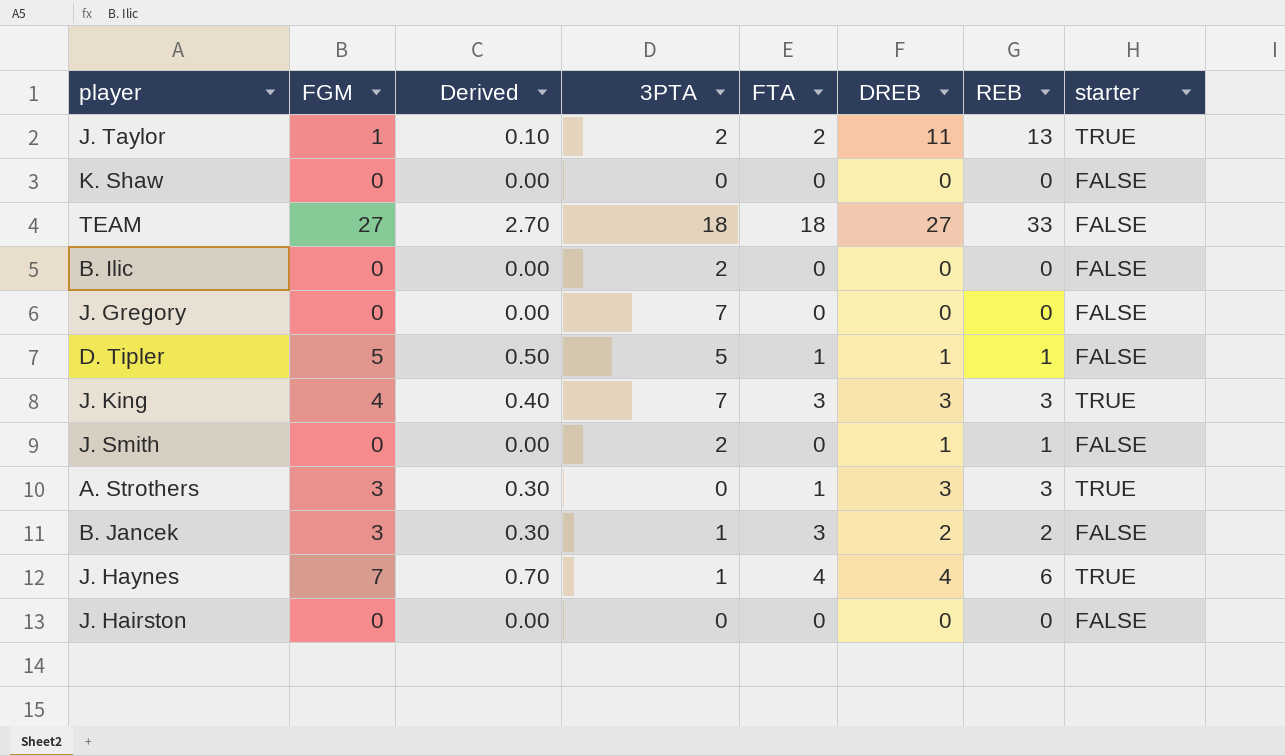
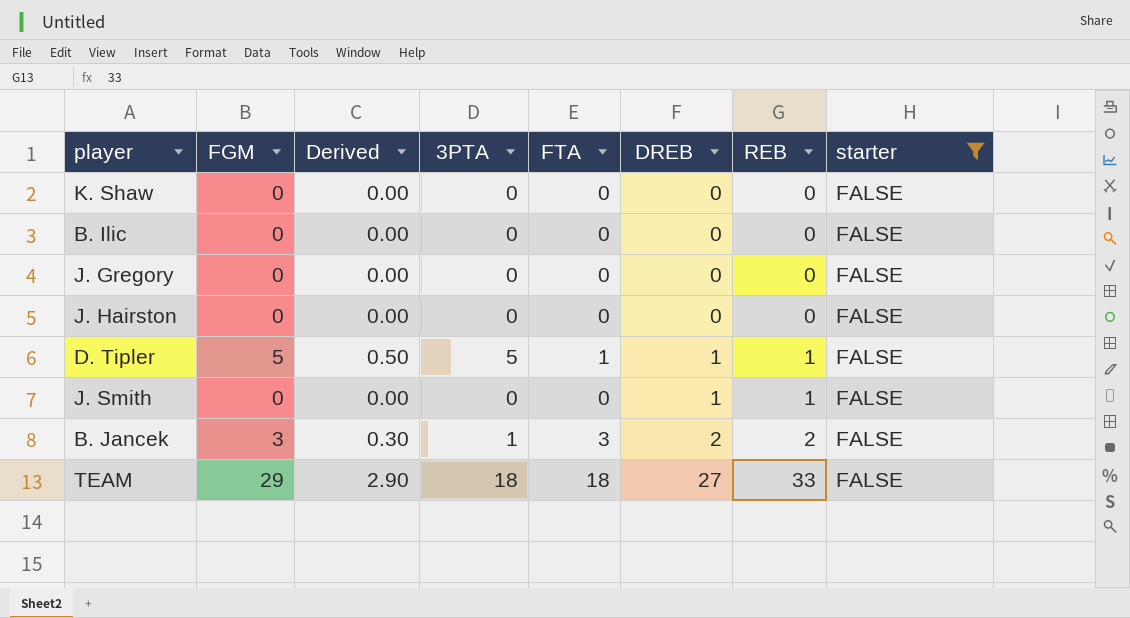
filter: none -> starter = FALSE
row order: none -> DREB ascending
B. Ilic | 3PTA: 2 -> 0
J. Gregory | 3PTA: 7 -> 0
J. Smith | 3PTA: 2 -> 0
TEAM | FGM: 27 -> 29
TEAM | Derived: 2.70 -> 2.90

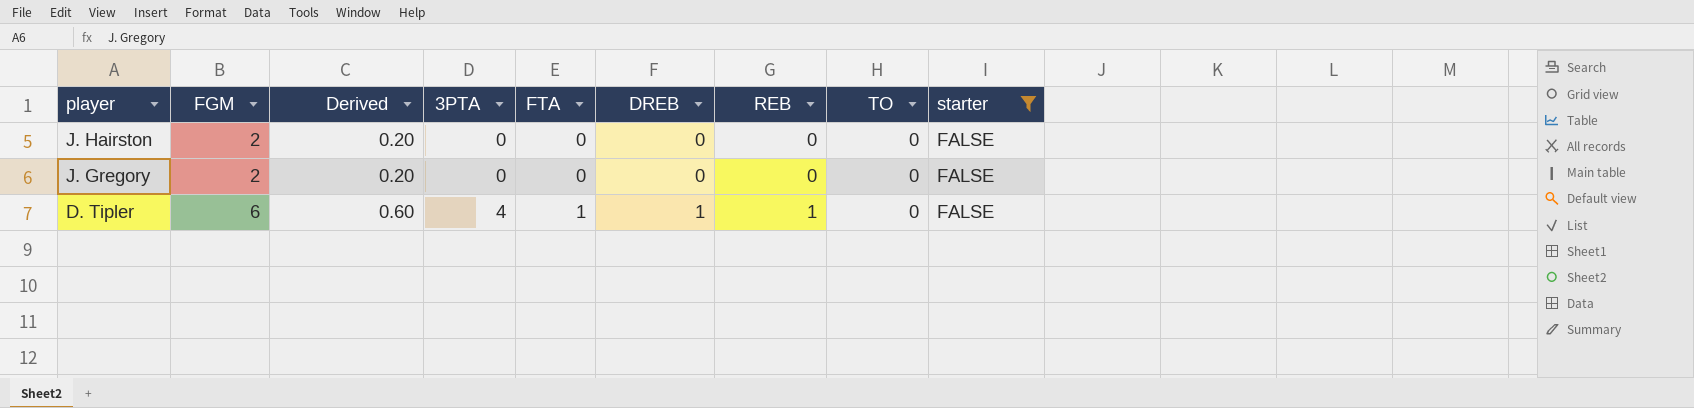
row order: DREB ascending -> player descending
column TO | position: none -> 8
row K. Shaw: 0 | 0.00 | 0 | 0 | 0 | 0 | FALSE -> none
row B. Ilic: 0 | 0.00 | 0 | 0 | 0 | 0 | FALSE -> none
row J. Smith: 0 | 0.00 | 0 | 0 | 1 | 1 | FALSE -> none
row B. Jancek: 3 | 0.30 | 1 | 3 | 2 | 2 | FALSE -> none
row TEAM: 29 | 2.90 | 18 | 18 | 27 | 33 | FALSE -> none
J. Hairston | FGM: 0 -> 2
J. Hairston | Derived: 0.00 -> 0.20
J. Gregory | FGM: 0 -> 2
J. Gregory | Derived: 0.00 -> 0.20
D. Tipler | FGM: 5 -> 6
D. Tipler | Derived: 0.50 -> 0.60
D. Tipler | 3PTA: 5 -> 4

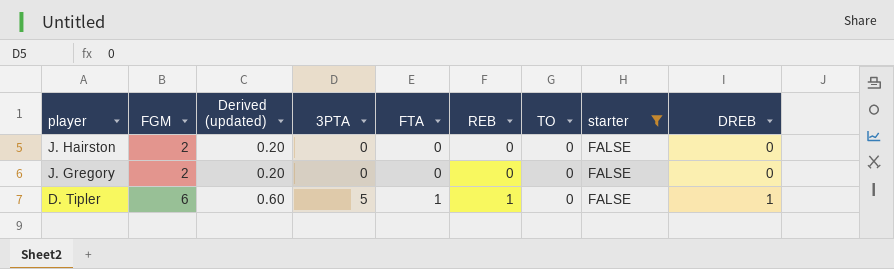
column name: Derived -> Derived (updated)
column DREB | position: 6 -> 9
D. Tipler | 3PTA: 4 -> 5

